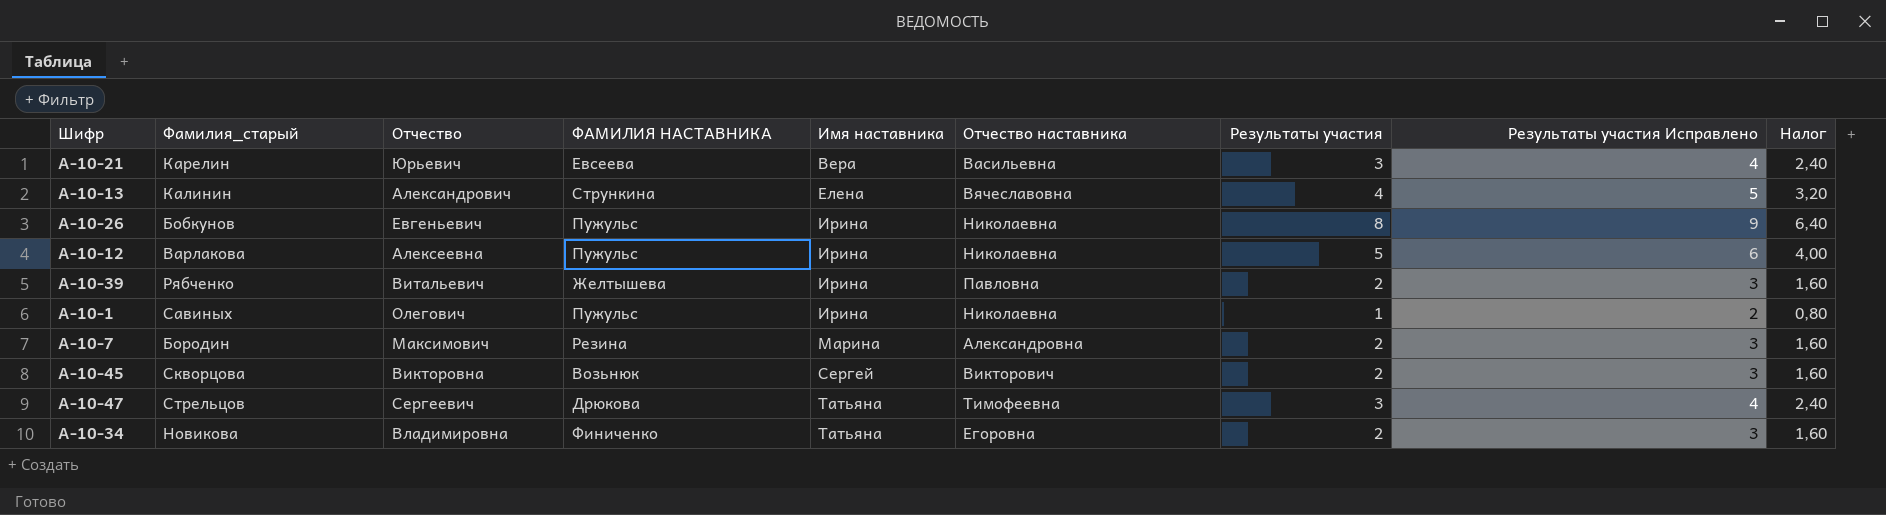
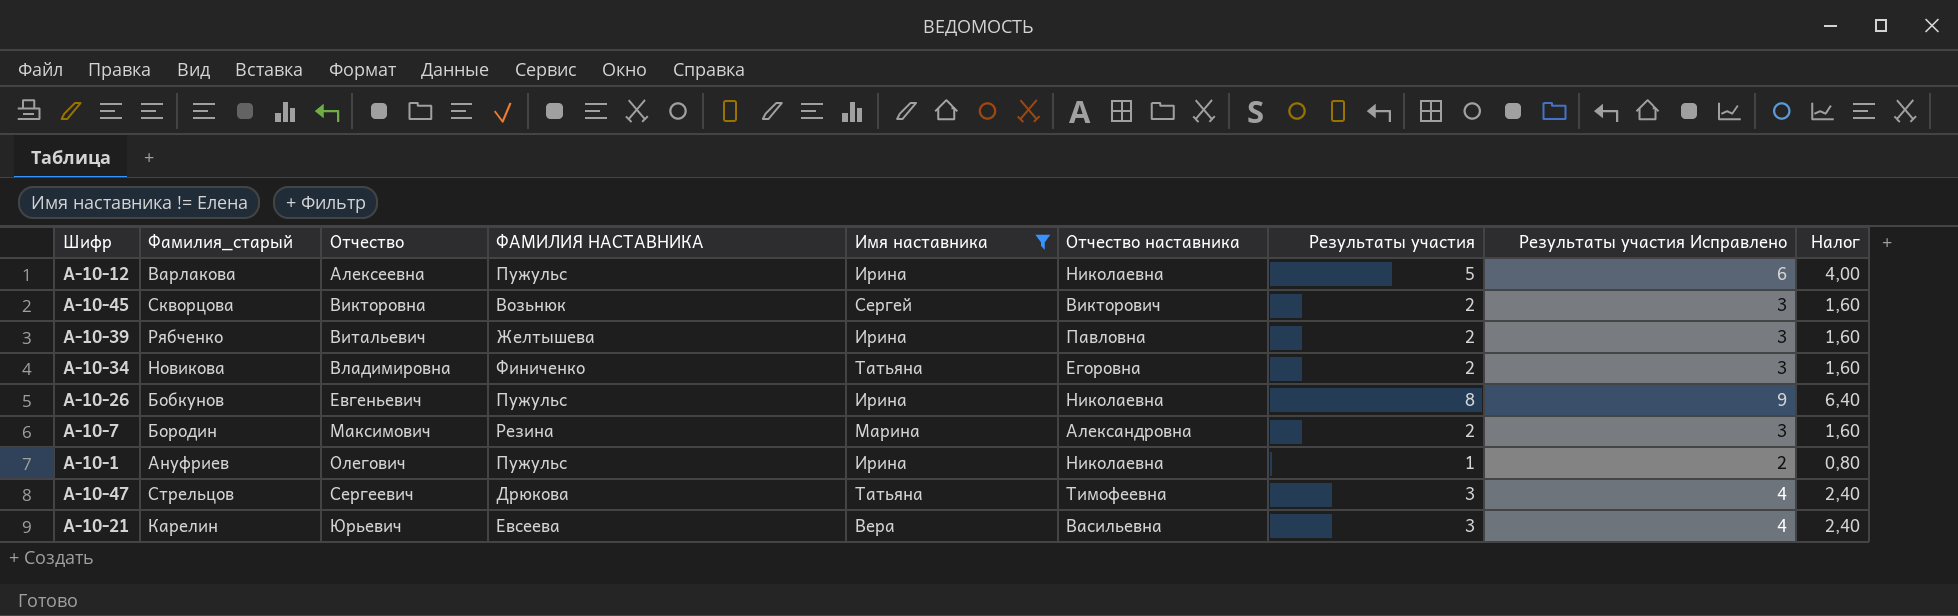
filter: none -> Имя наставника != Елена
row order: Имя наставника ascending -> Отчество ascending
А-10-1 | Фамилия_старый: Савиных -> Ануфриев

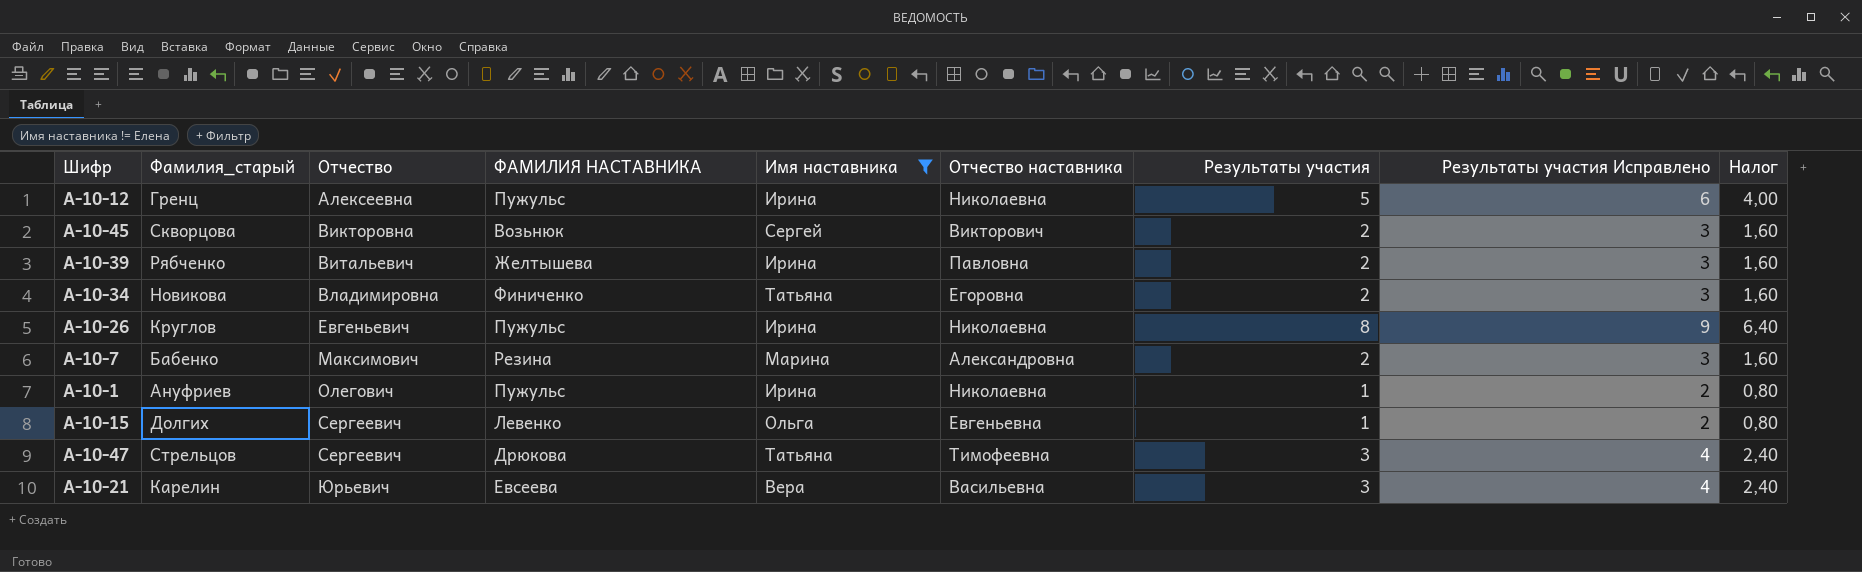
А-10-12 | Фамилия_старый: Варлакова -> Гренц
А-10-26 | Фамилия_старый: Бобкунов -> Круглов
А-10-7 | Фамилия_старый: Бородин -> Бабенко
row А-10-15: none -> Долгих | Сергеевич | Левенко | Ольга | Евгеньевна | 1 | 2 | 0,80

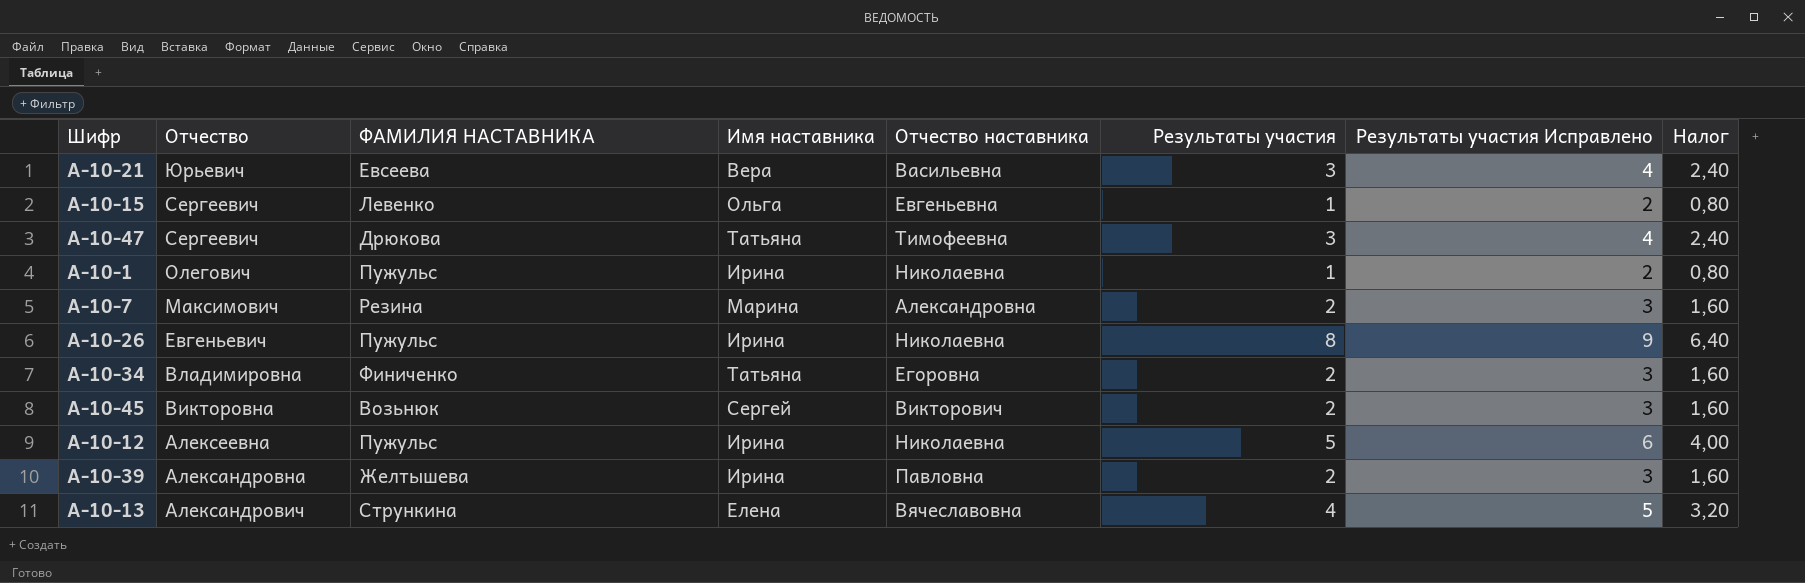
filter: Имя наставника != Елена -> none
row order: Отчество ascending -> Отчество descending
column Фамилия_старый | position: 2 -> none
А-10-39 | Отчество: Витальевич -> Александровна

